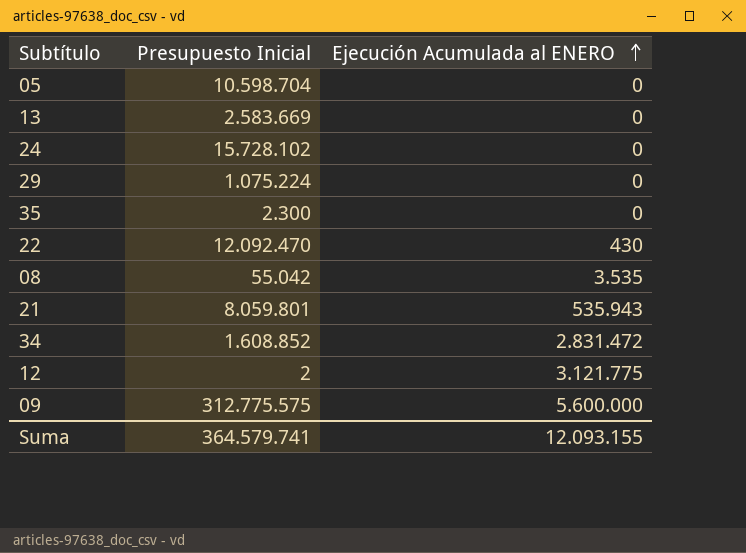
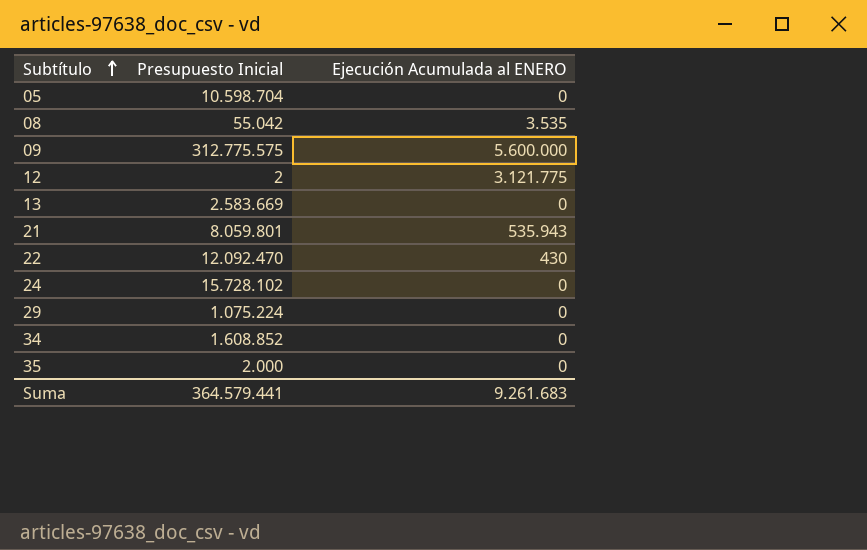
row order: Ejecución Acumulada al ENERO ascending -> Subtítulo ascending
34 | Ejecución Acumulada al ENERO: 2.831.472 -> 0
35 | Presupuesto Inicial: 2.300 -> 2.000
Suma | Presupuesto Inicial: 364.579.741 -> 364.579.441
Suma | Ejecución Acumulada al ENERO: 12.093.155 -> 9.261.683

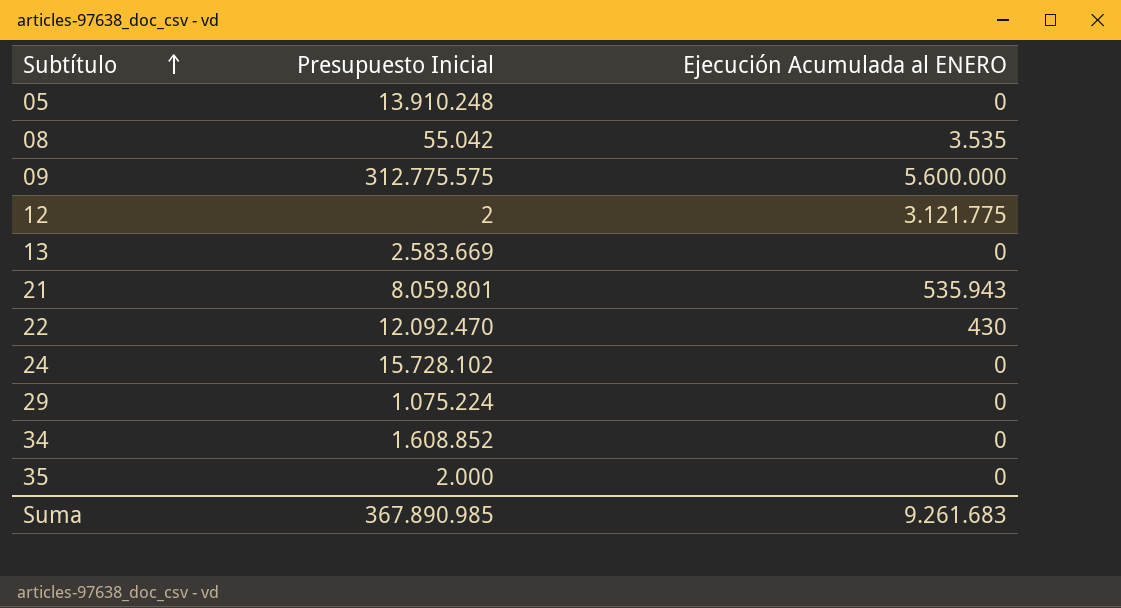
05 | Presupuesto Inicial: 10.598.704 -> 13.910.248
Suma | Presupuesto Inicial: 364.579.441 -> 367.890.985

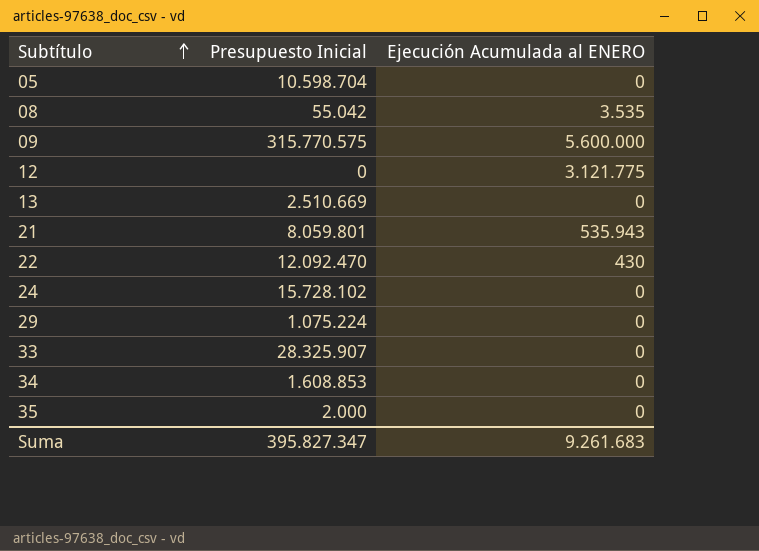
05 | Presupuesto Inicial: 13.910.248 -> 10.598.704
09 | Presupuesto Inicial: 312.775.575 -> 315.770.575
12 | Presupuesto Inicial: 2 -> 0
13 | Presupuesto Inicial: 2.583.669 -> 2.510.669
row 33: none -> 28.325.907 | 0
34 | Presupuesto Inicial: 1.608.852 -> 1.608.853
Suma | Presupuesto Inicial: 367.890.985 -> 395.827.347

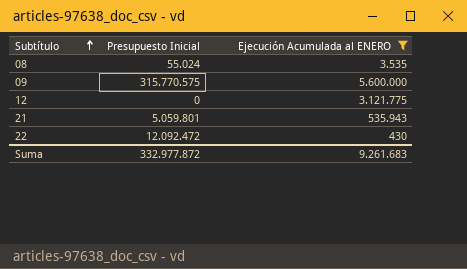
filter: none -> Ejecución Acumulada al ENERO != 0
08 | Presupuesto Inicial: 55.042 -> 55.024
21 | Presupuesto Inicial: 8.059.801 -> 5.059.801
22 | Presupuesto Inicial: 12.092.470 -> 12.092.472
Suma | Presupuesto Inicial: 395.827.347 -> 332.977.872

